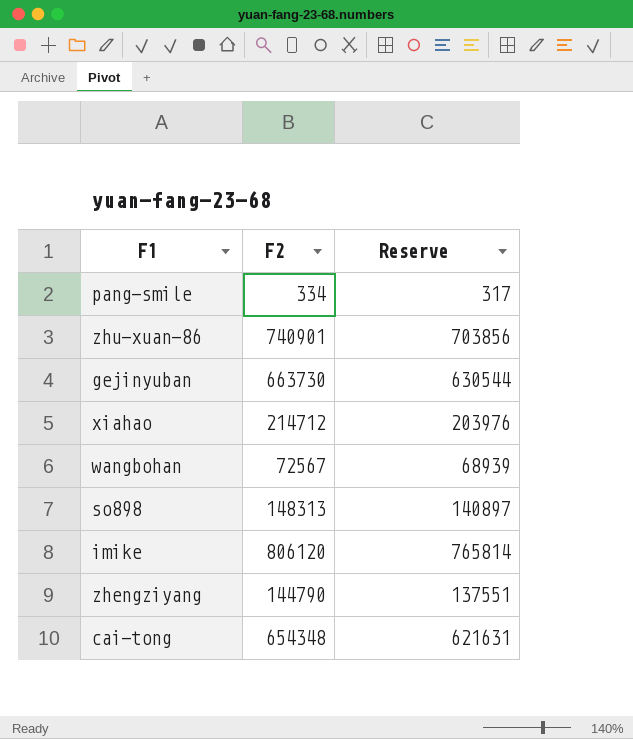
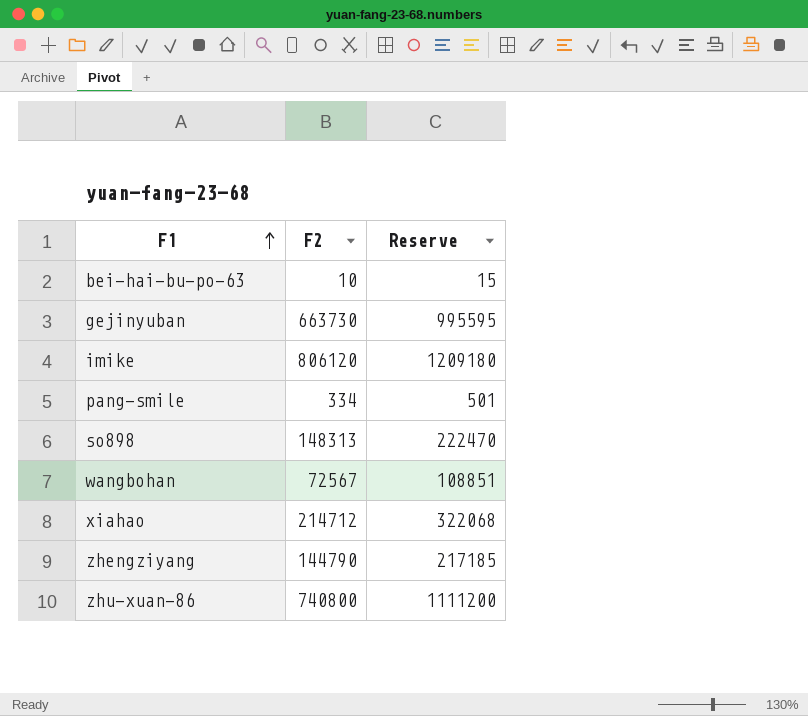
row order: none -> F1 ascending
column Reserve | formula: [F2] * 0.95 -> [F2] * 1.5
row cai-tong: 654348 | 621631 -> none
row bei-hai-bu-po-63: none -> 10 | 15
zhu-xuan-86 | F2: 740901 -> 740800

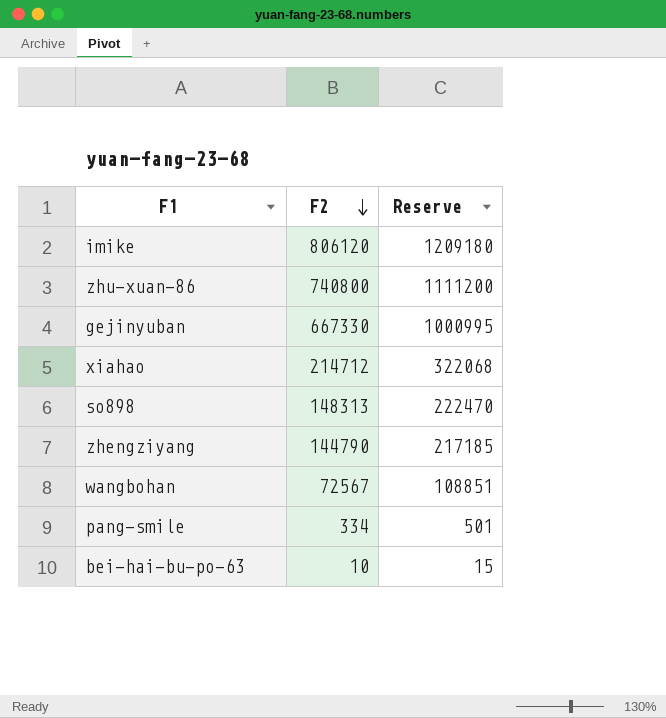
row order: F1 ascending -> F2 descending
gejinyuban | F2: 663730 -> 667330
gejinyuban | Reserve: 995595 -> 1000995

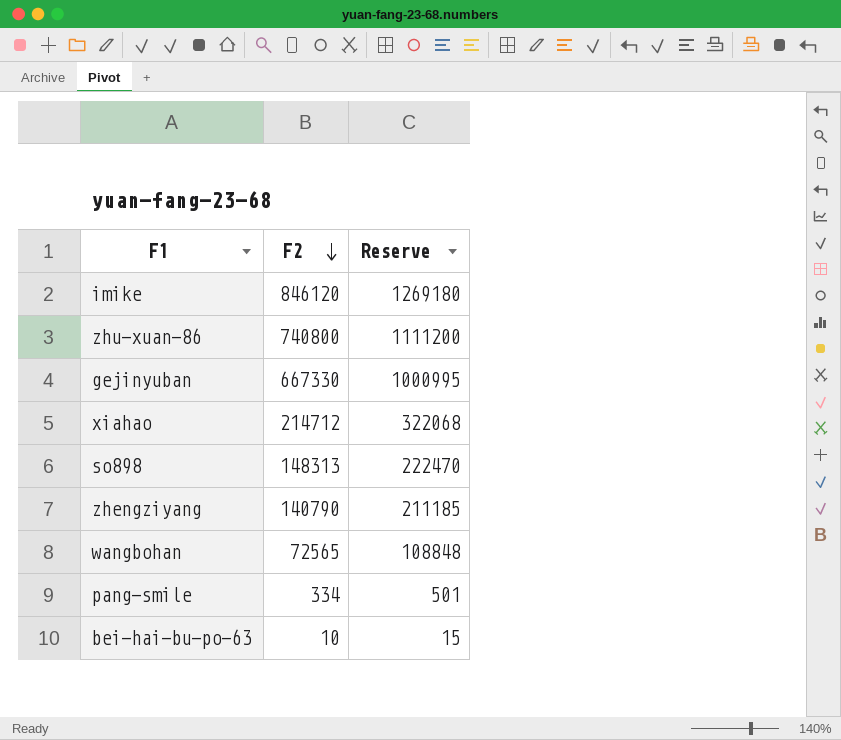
imike | F2: 806120 -> 846120
imike | Reserve: 1209180 -> 1269180
zhengziyang | F2: 144790 -> 140790
zhengziyang | Reserve: 217185 -> 211185
wangbohan | F2: 72567 -> 72565
wangbohan | Reserve: 108851 -> 108848

